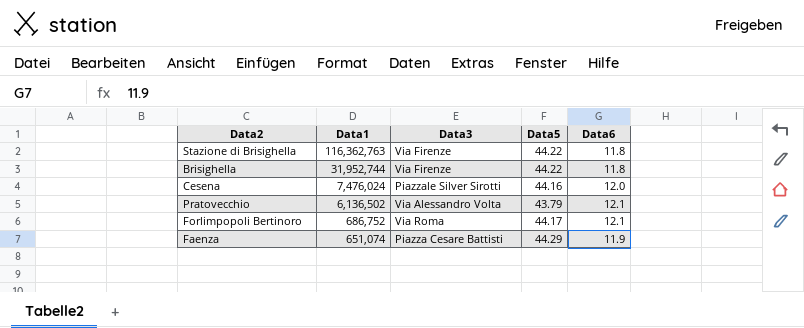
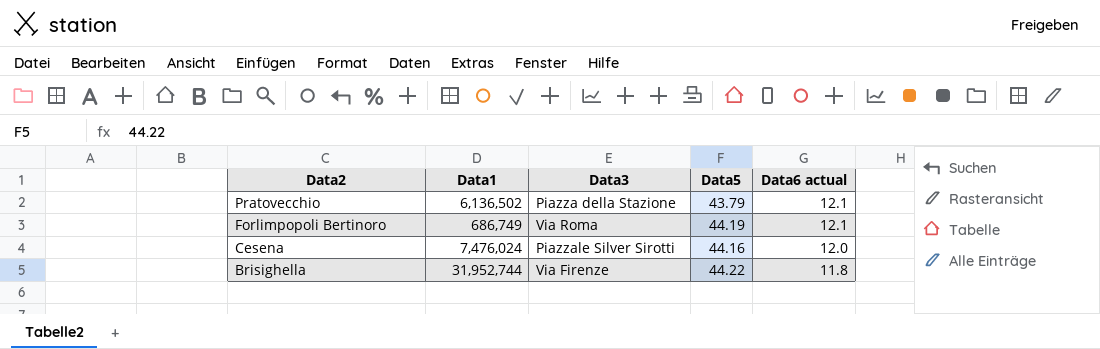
row order: Data1 descending -> Data2 descending
column name: Data6 -> Data6 actual
row Stazione di Brisighella: 116,362,763 | Via Firenze | 44.22 | 11.8 -> none
row Faenza: 651,074 | Piazza Cesare Battisti | 44.29 | 11.9 -> none
Pratovecchio | Data3: Via Alessandro Volta -> Piazza della Stazione
Forlimpopoli Bertinoro | Data1: 686,752 -> 686,749
Forlimpopoli Bertinoro | Data5: 44.17 -> 44.19

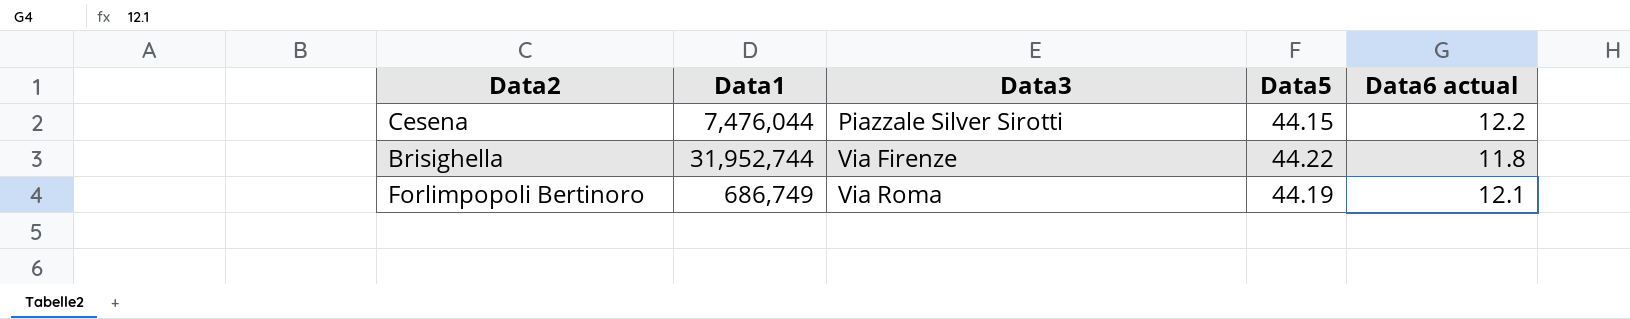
row order: Data2 descending -> Data3 ascending
row Pratovecchio: 6,136,502 | Piazza della Stazione | 43.79 | 12.1 -> none
Cesena | Data1: 7,476,024 -> 7,476,044
Cesena | Data5: 44.16 -> 44.15
Cesena | Data6 actual: 12.0 -> 12.2

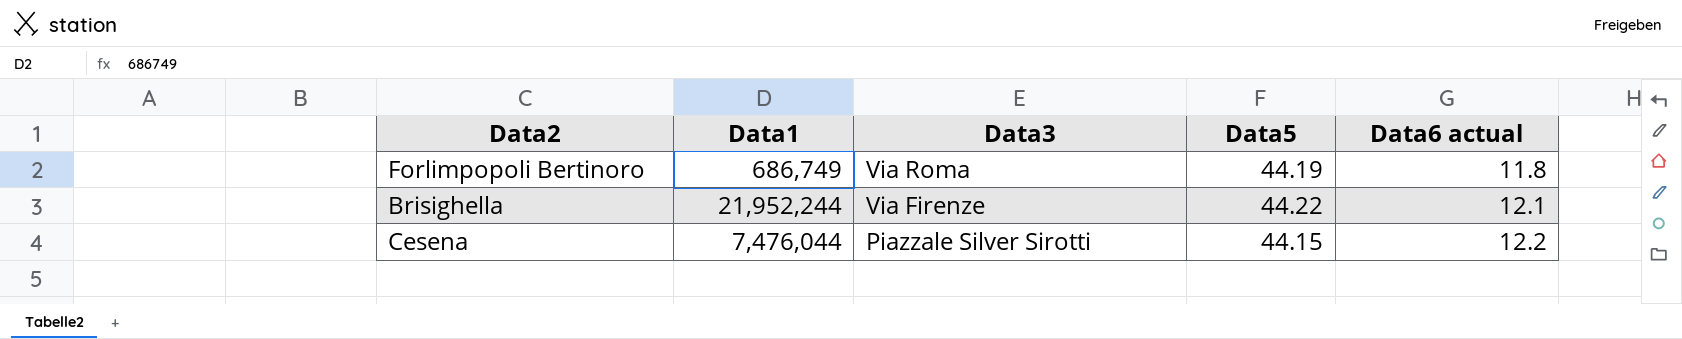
row order: Data3 ascending -> Data3 descending
Forlimpopoli Bertinoro | Data6 actual: 12.1 -> 11.8
Brisighella | Data1: 31,952,744 -> 21,952,244
Brisighella | Data6 actual: 11.8 -> 12.1

